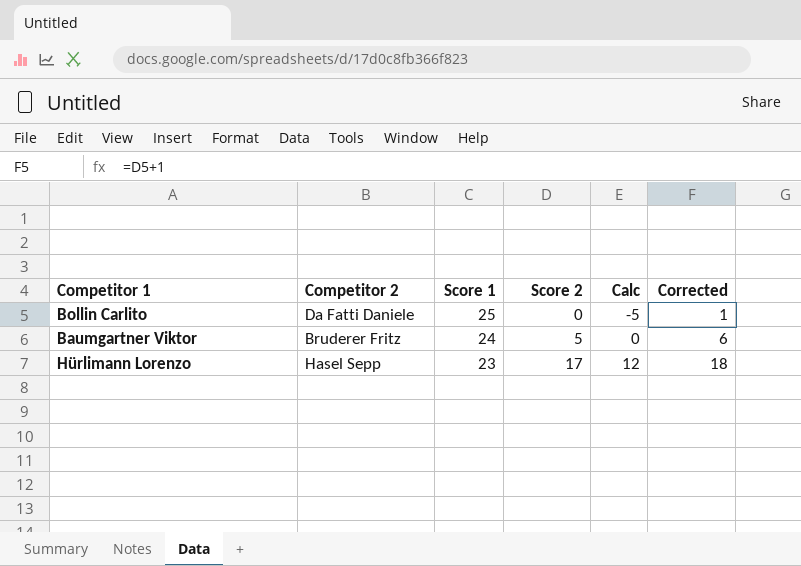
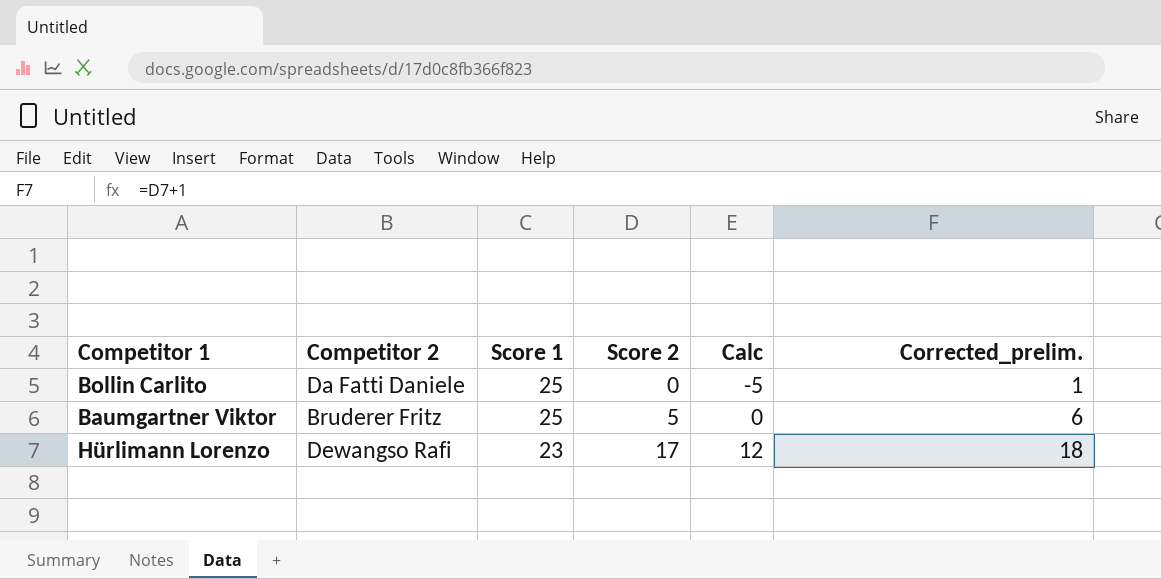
column name: Corrected -> Corrected_prelim.
Baumgartner Viktor | Score 1: 24 -> 25
Hürlimann Lorenzo | Competitor 2: Hasel Sepp -> Dewangso Rafi

